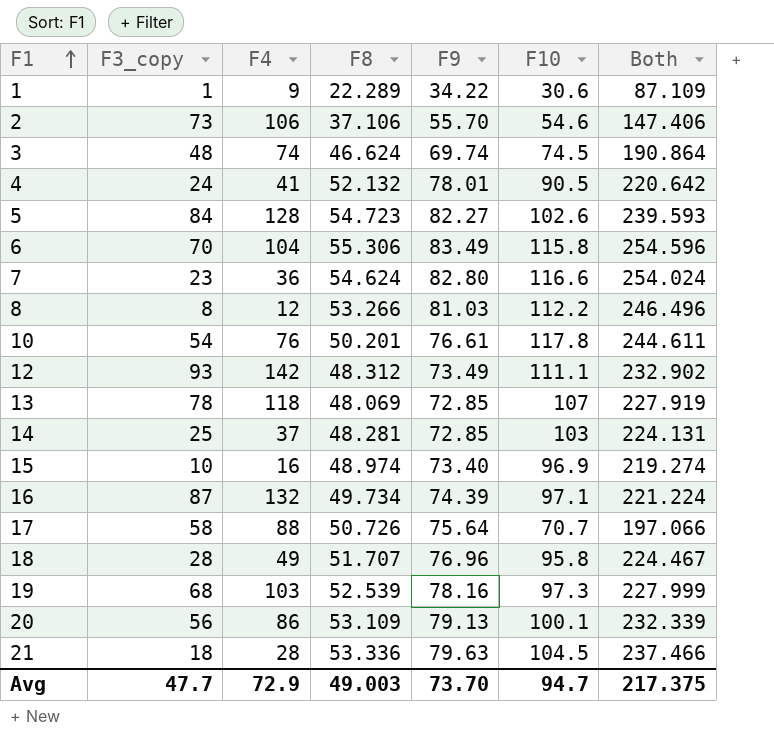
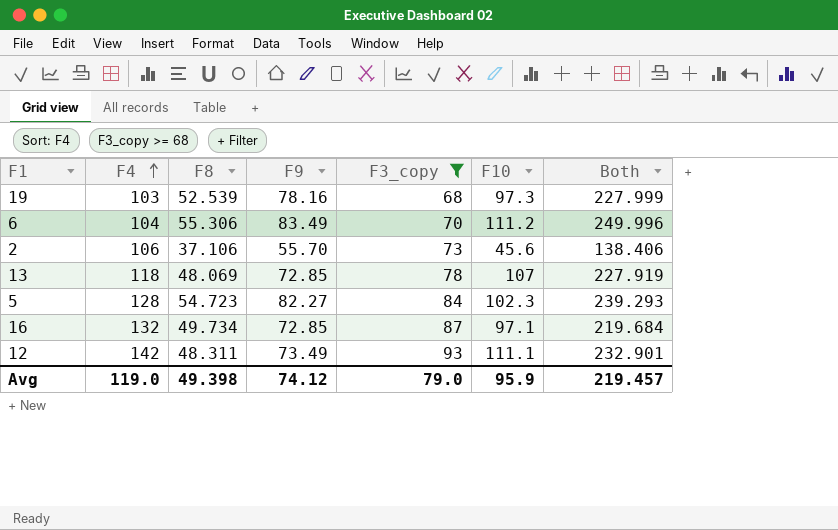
filter: none -> F3_copy >= 68
row order: F1 ascending -> F4 ascending
column F3_copy | position: 2 -> 5
6 | F10: 115.8 -> 111.2
6 | Both: 254.596 -> 249.996
2 | F10: 54.6 -> 45.6
2 | Both: 147.406 -> 138.406
5 | F10: 102.6 -> 102.3
5 | Both: 239.593 -> 239.293
16 | F9: 74.39 -> 72.85
16 | Both: 221.224 -> 219.684
12 | F8: 48.312 -> 48.311
12 | Both: 232.902 -> 232.901
Avg | F4: 72.9 -> 119.0
Avg | F8: 49.003 -> 49.398
Avg | F9: 73.70 -> 74.12
Avg | F3_copy: 47.7 -> 79.0
Avg | F10: 94.7 -> 95.9
Avg | Both: 217.375 -> 219.457

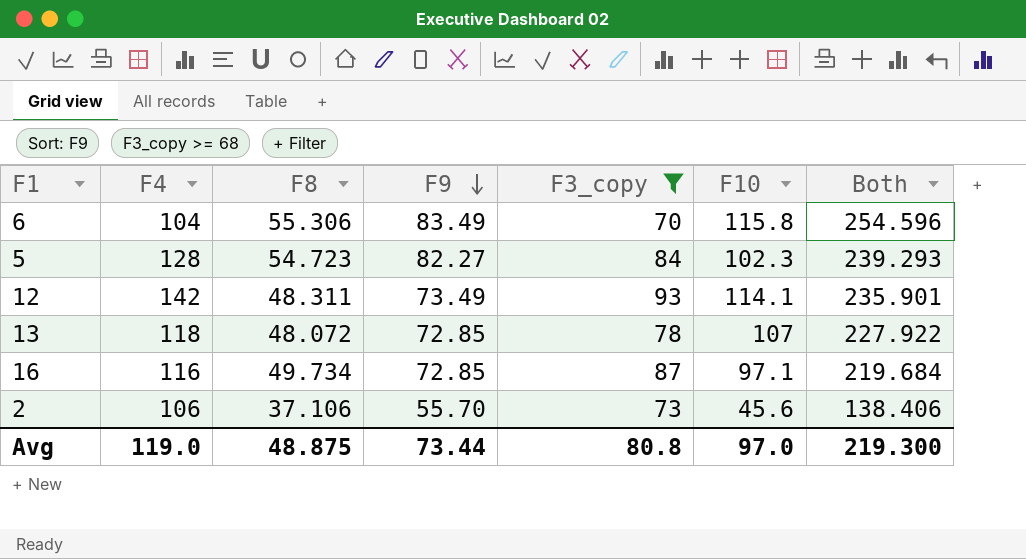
row order: F4 ascending -> F9 descending
row 19: 103 | 52.539 | 78.16 | 68 | 97.3 | 227.999 -> none
6 | F10: 111.2 -> 115.8
6 | Both: 249.996 -> 254.596
12 | F10: 111.1 -> 114.1
12 | Both: 232.901 -> 235.901
13 | F8: 48.069 -> 48.072
13 | Both: 227.919 -> 227.922
16 | F4: 132 -> 116
Avg | F8: 49.398 -> 48.875
Avg | F9: 74.12 -> 73.44
Avg | F3_copy: 79.0 -> 80.8
Avg | F10: 95.9 -> 97.0
Avg | Both: 219.457 -> 219.300

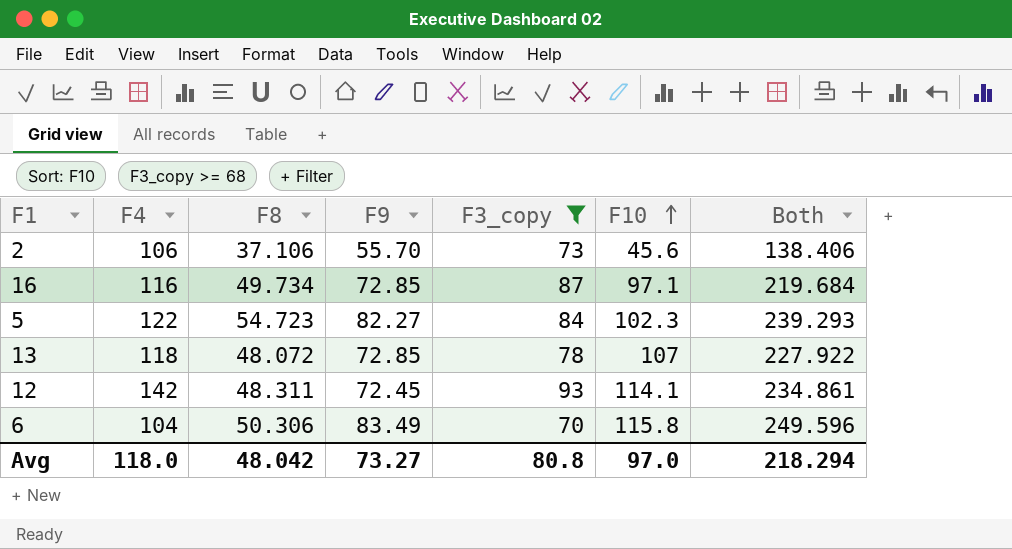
row order: F9 descending -> F10 ascending
5 | F4: 128 -> 122
12 | F9: 73.49 -> 72.45
12 | Both: 235.901 -> 234.861
6 | F8: 55.306 -> 50.306
6 | Both: 254.596 -> 249.596
Avg | F4: 119.0 -> 118.0
Avg | F8: 48.875 -> 48.042
Avg | F9: 73.44 -> 73.27
Avg | Both: 219.300 -> 218.294

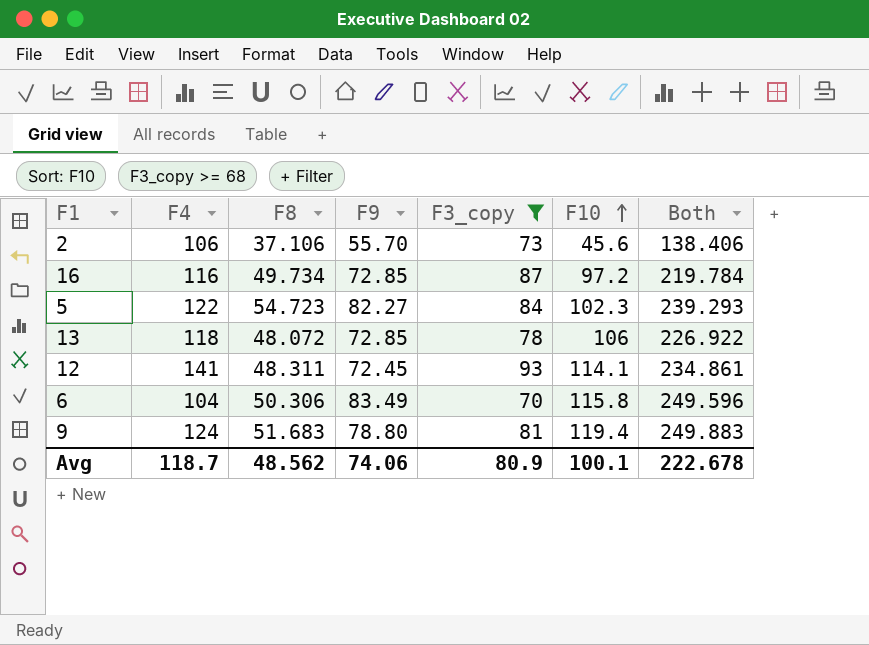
16 | F10: 97.1 -> 97.2
16 | Both: 219.684 -> 219.784
13 | F10: 107 -> 106
13 | Both: 227.922 -> 226.922
12 | F4: 142 -> 141
row 9: none -> 124 | 51.683 | 78.80 | 81 | 119.4 | 249.883
Avg | F4: 118.0 -> 118.7
Avg | F8: 48.042 -> 48.562
Avg | F9: 73.27 -> 74.06
Avg | F3_copy: 80.8 -> 80.9
Avg | F10: 97.0 -> 100.1
Avg | Both: 218.294 -> 222.678

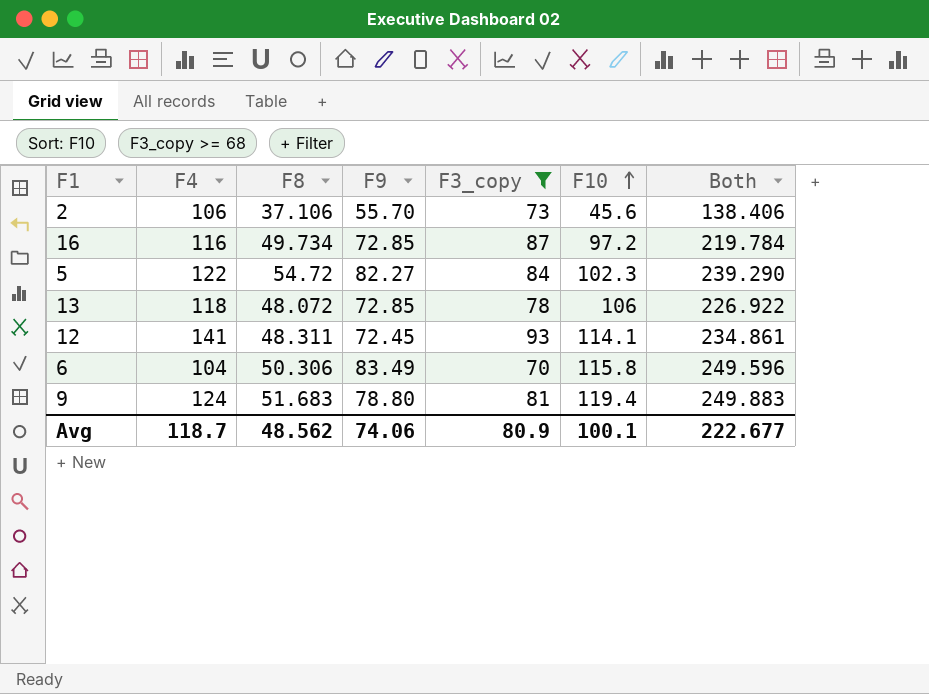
5 | F8: 54.723 -> 54.72
5 | Both: 239.293 -> 239.290
Avg | Both: 222.678 -> 222.677

